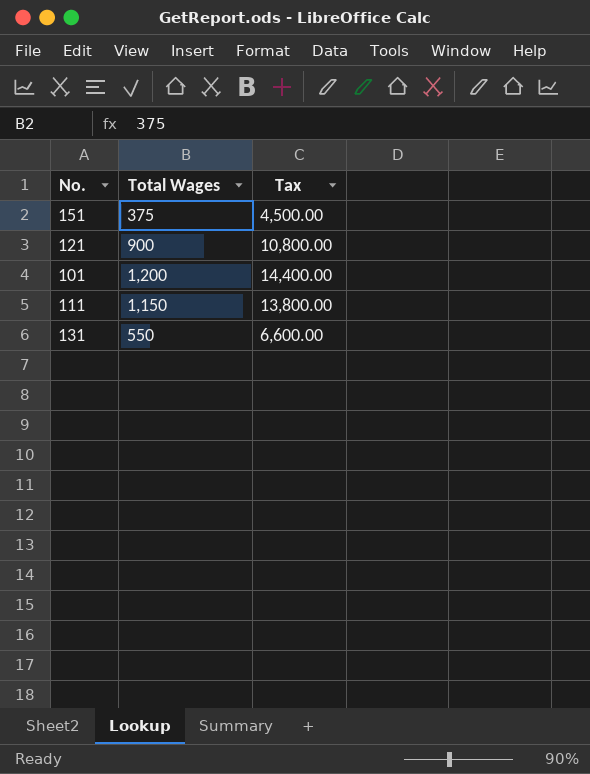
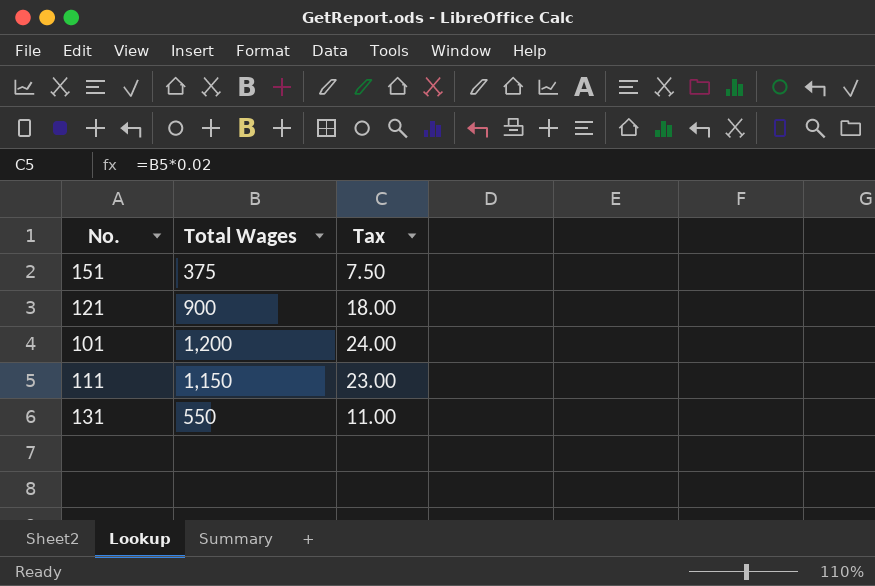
column Tax | formula: [Total Wages] * 12 -> [Total Wages] * 0.02

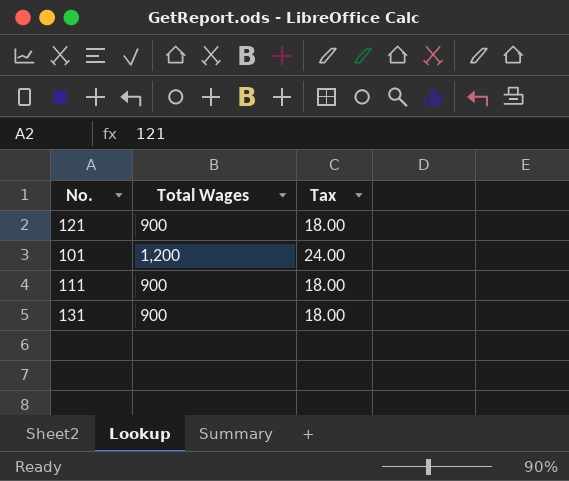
row 151: 375 | 7.50 -> none
111 | Total Wages: 1,150 -> 900
111 | Tax: 23.00 -> 18.00
131 | Total Wages: 550 -> 900
131 | Tax: 11.00 -> 18.00

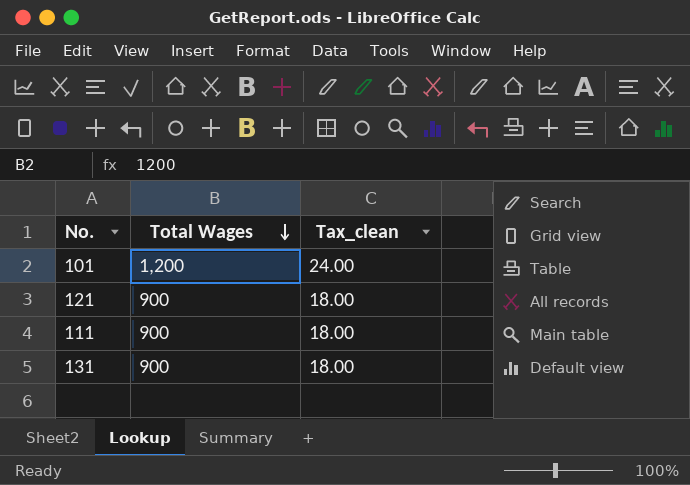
row order: none -> Total Wages descending
column name: Tax -> Tax_clean

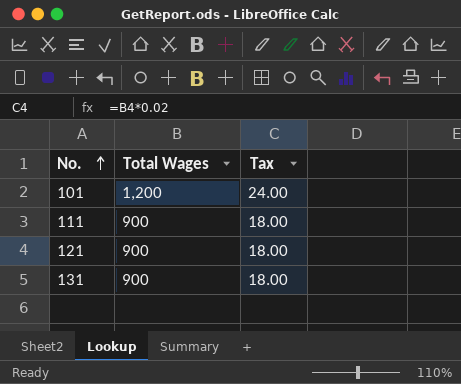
row order: Total Wages descending -> No. ascending
column name: Tax_clean -> Tax

